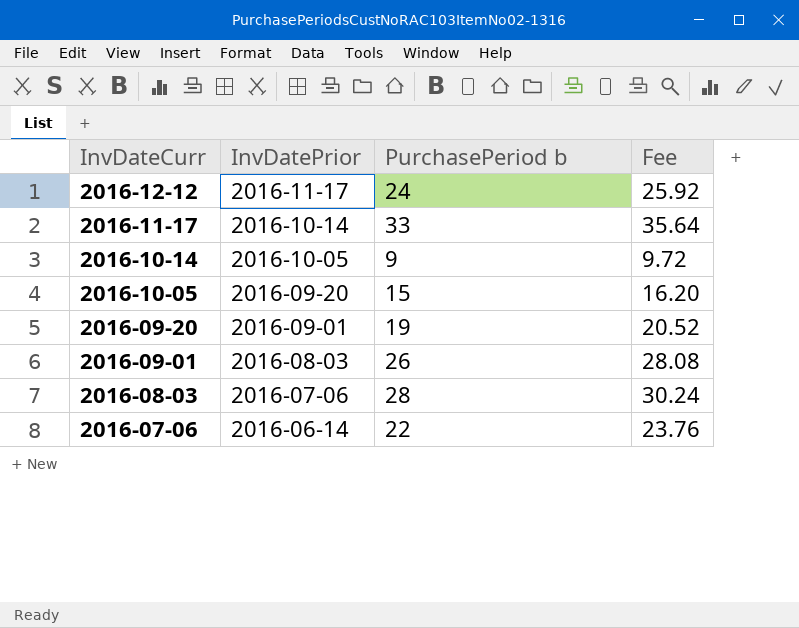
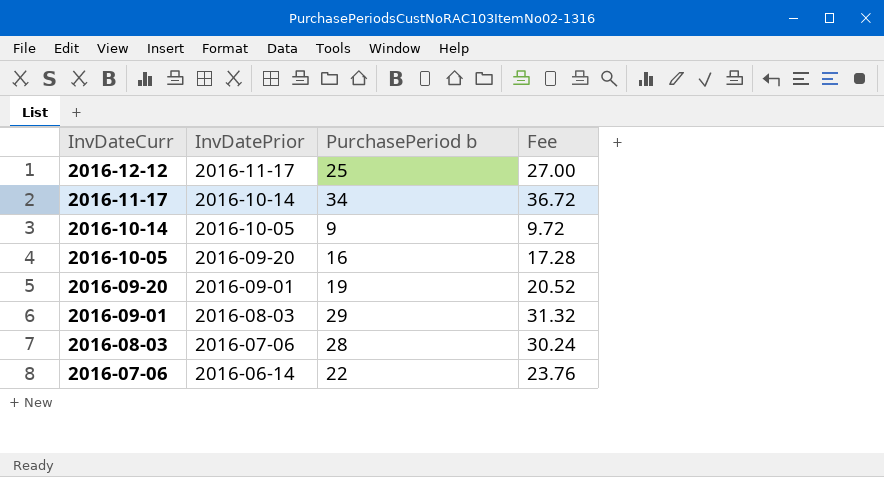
2016-12-12 | PurchasePeriod b: 24 -> 25
2016-12-12 | Fee: 25.92 -> 27.00
2016-11-17 | PurchasePeriod b: 33 -> 34
2016-11-17 | Fee: 35.64 -> 36.72
2016-10-05 | PurchasePeriod b: 15 -> 16
2016-10-05 | Fee: 16.20 -> 17.28
2016-09-01 | PurchasePeriod b: 26 -> 29
2016-09-01 | Fee: 28.08 -> 31.32

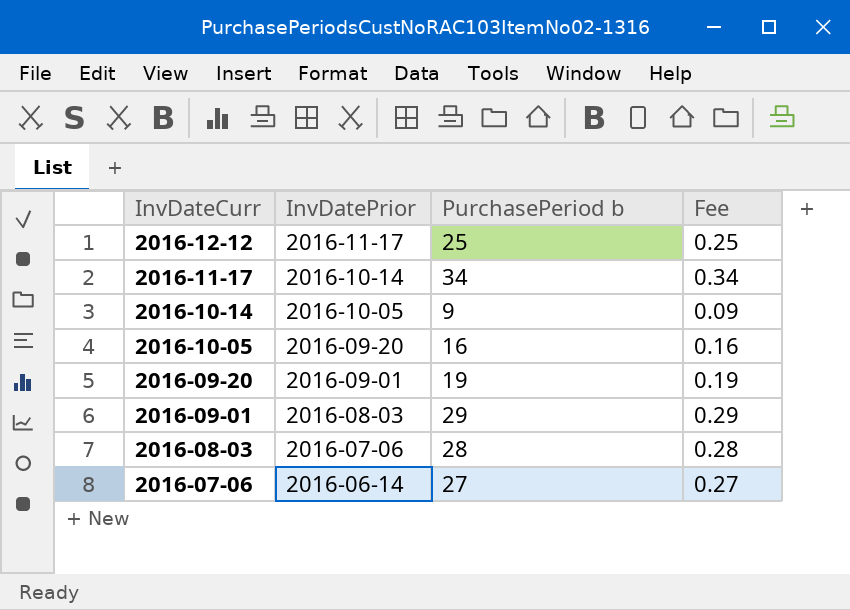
column Fee | formula: [PurchasePeriod b] * 1.08 -> [PurchasePeriod b] * 0.01
2016-07-06 | PurchasePeriod b: 22 -> 27

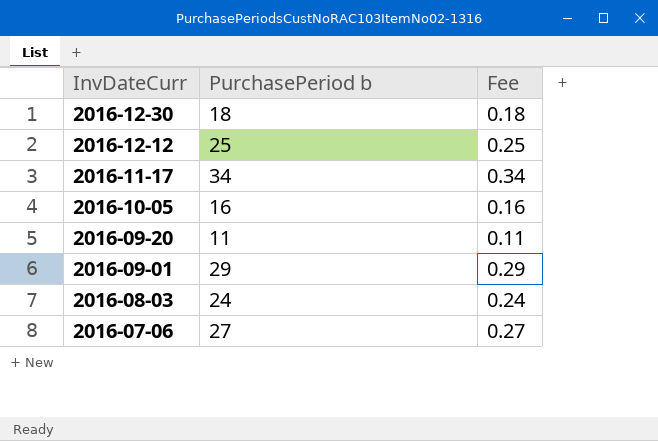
column InvDatePrior | position: 2 -> none
row 2016-10-14: 2016-10-05 | 9 | 0.09 -> none
row 2016-12-30: none -> 18 | 0.18
2016-09-20 | PurchasePeriod b: 19 -> 11
2016-09-20 | Fee: 0.19 -> 0.11
2016-08-03 | PurchasePeriod b: 28 -> 24
2016-08-03 | Fee: 0.28 -> 0.24

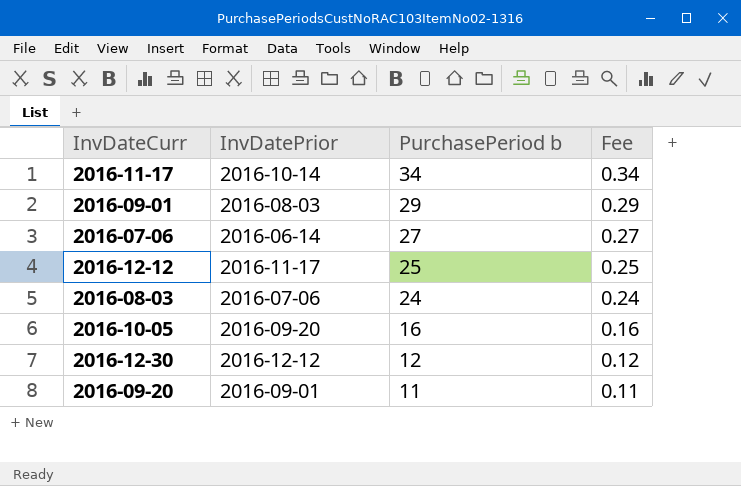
row order: InvDateCurr descending -> PurchasePeriod b descending
column InvDatePrior | position: none -> 2
2016-12-30 | PurchasePeriod b: 18 -> 12
2016-12-30 | Fee: 0.18 -> 0.12

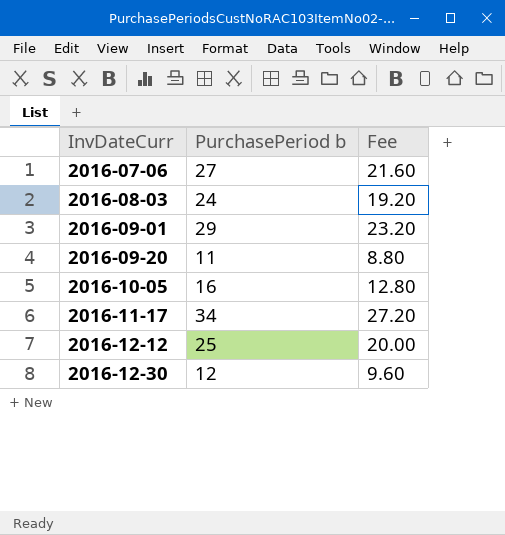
row order: PurchasePeriod b descending -> InvDateCurr ascending
column InvDatePrior | position: 2 -> none
column Fee | formula: [PurchasePeriod b] * 0.01 -> [PurchasePeriod b] * 0.8

